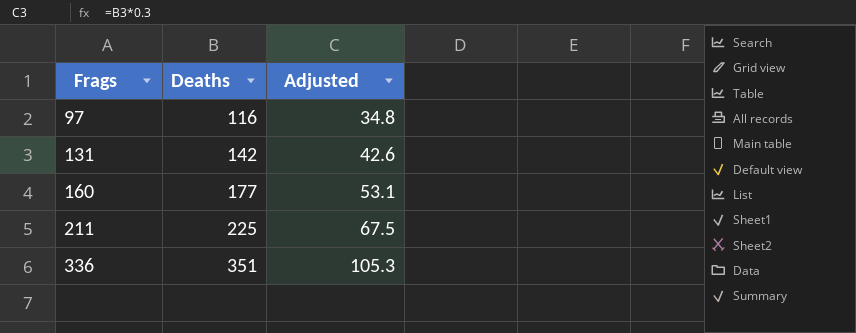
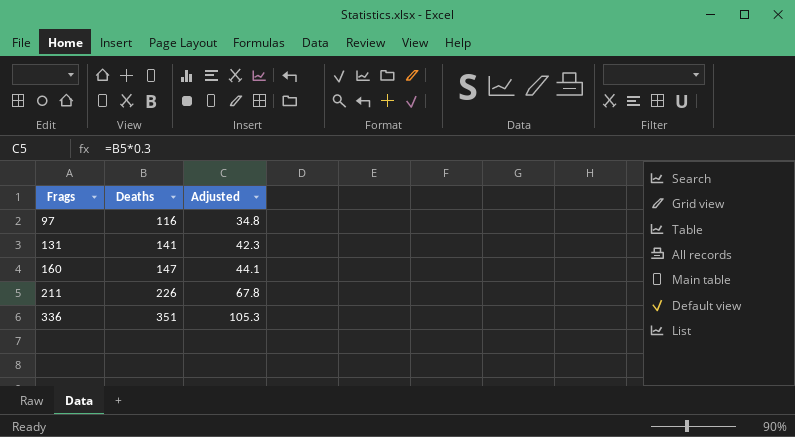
131 | Deaths: 142 -> 141
131 | Adjusted: 42.6 -> 42.3
160 | Deaths: 177 -> 147
160 | Adjusted: 53.1 -> 44.1
211 | Deaths: 225 -> 226
211 | Adjusted: 67.5 -> 67.8

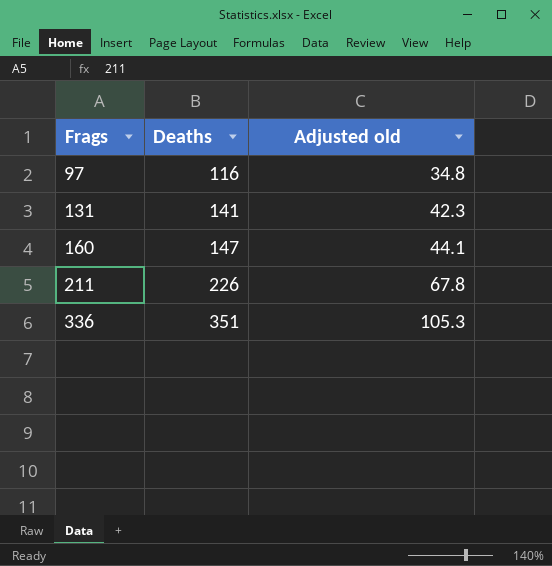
column name: Adjusted -> Adjusted old

